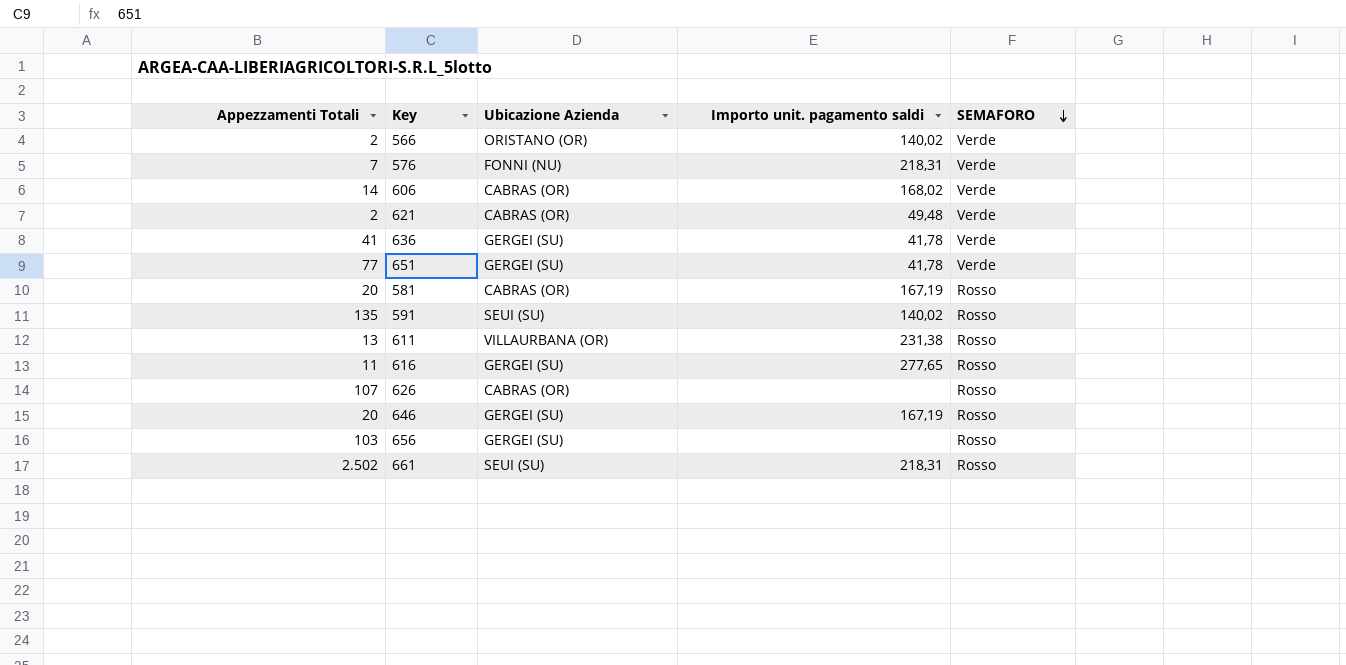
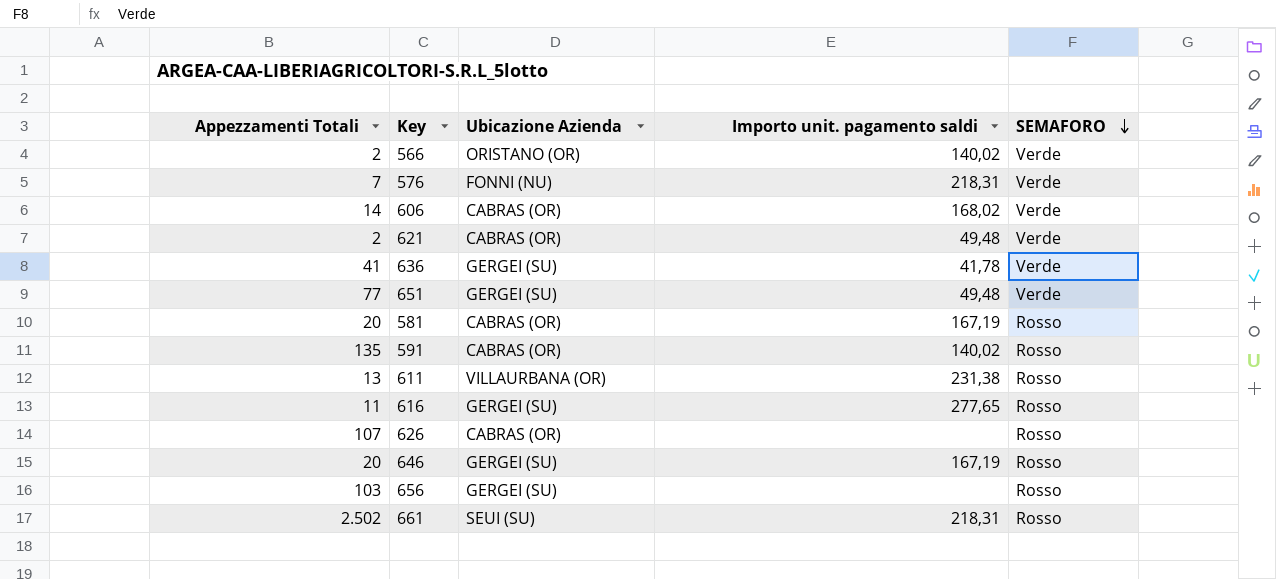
651 | Importo unit. pagamento saldi: 41,78 -> 49,48
591 | Ubicazione Azienda: SEUI (SU) -> CABRAS (OR)

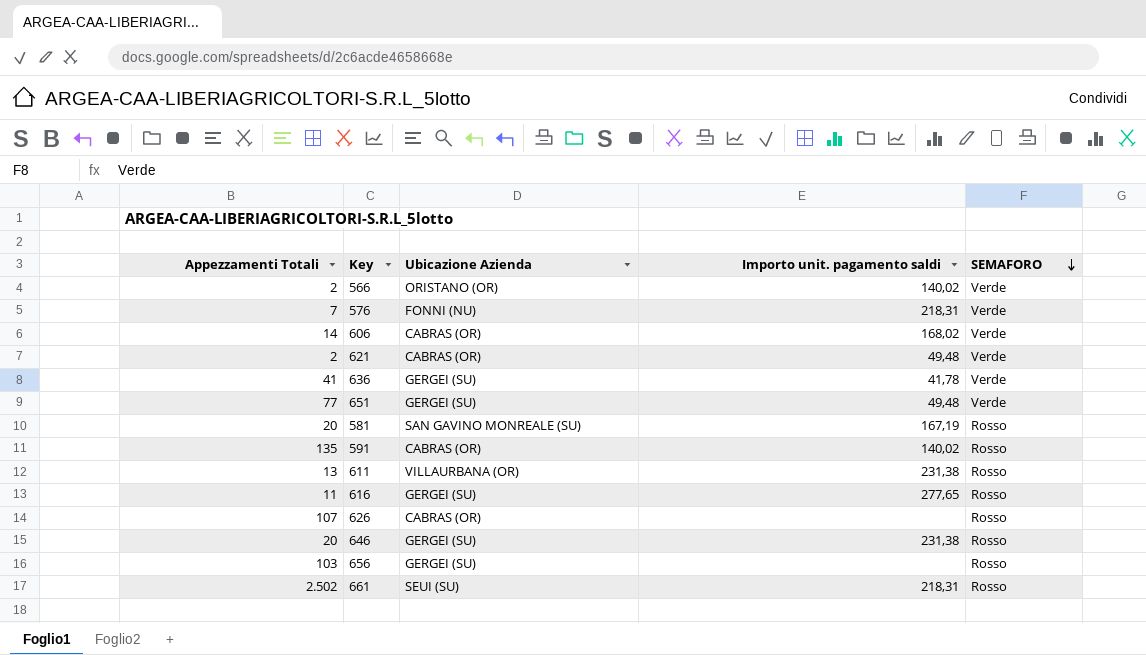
581 | Ubicazione Azienda: CABRAS (OR) -> SAN GAVINO MONREALE (SU)
646 | Importo unit. pagamento saldi: 167,19 -> 231,38

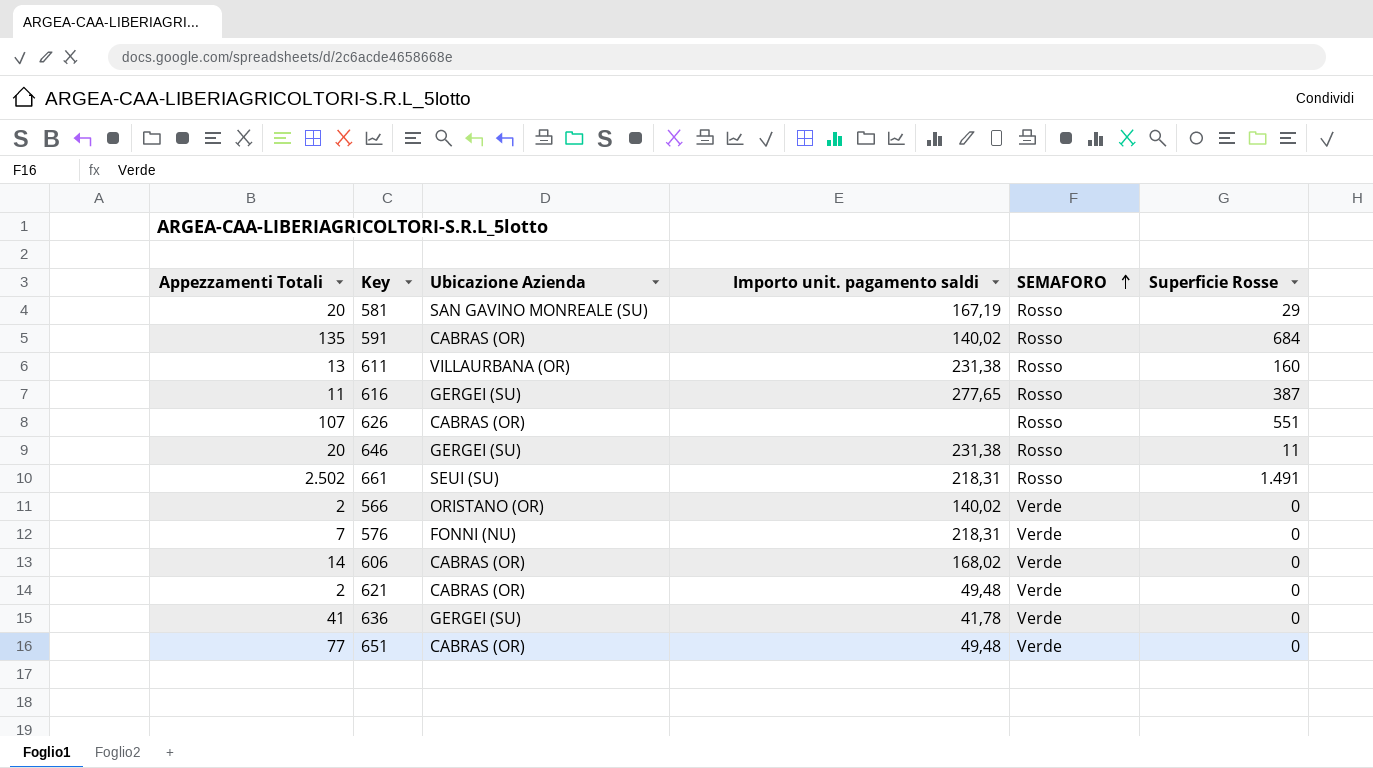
row order: SEMAFORO descending -> SEMAFORO ascending
column Superficie Rosse | position: none -> 6
row 656: 103 | GERGEI (SU) | none | Rosso -> none
651 | Ubicazione Azienda: GERGEI (SU) -> CABRAS (OR)

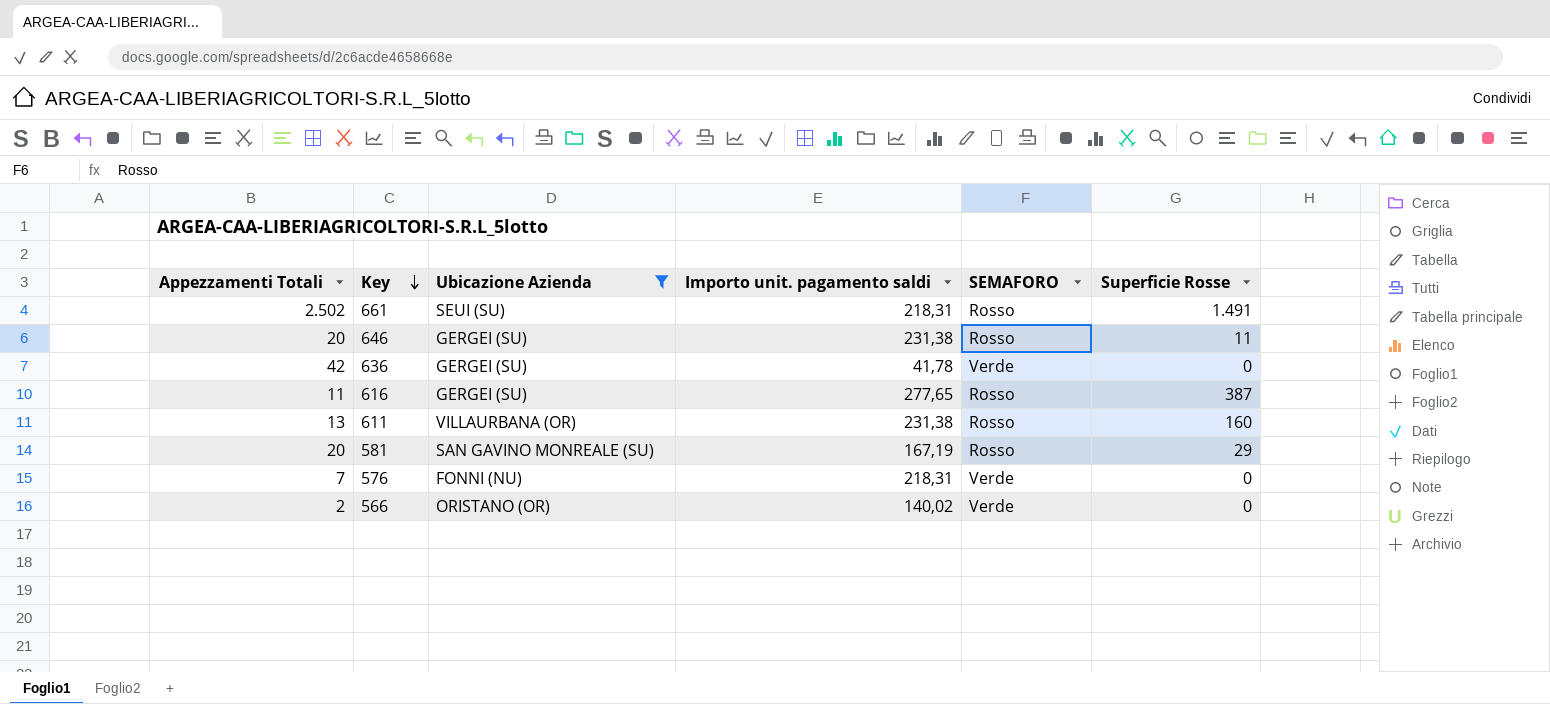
filter: none -> Ubicazione Azienda != CABRAS (OR)
row order: SEMAFORO ascending -> Key descending
636 | Appezzamenti Totali: 41 -> 42

